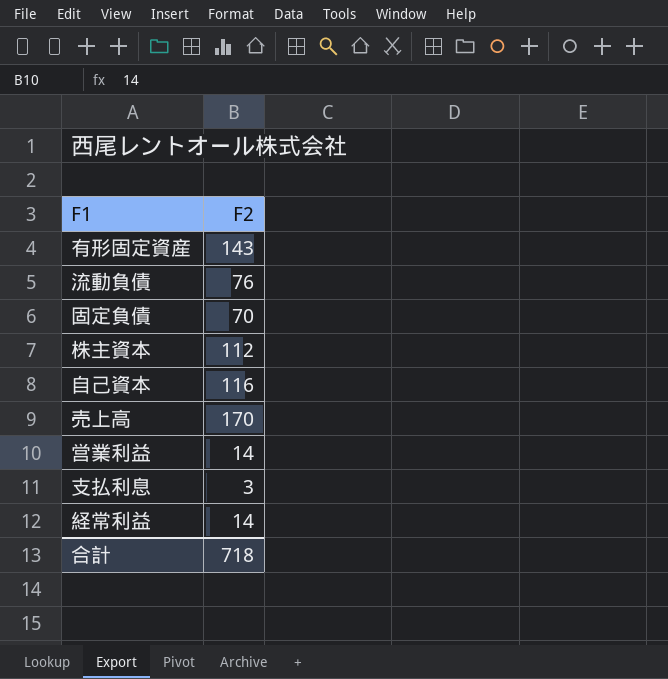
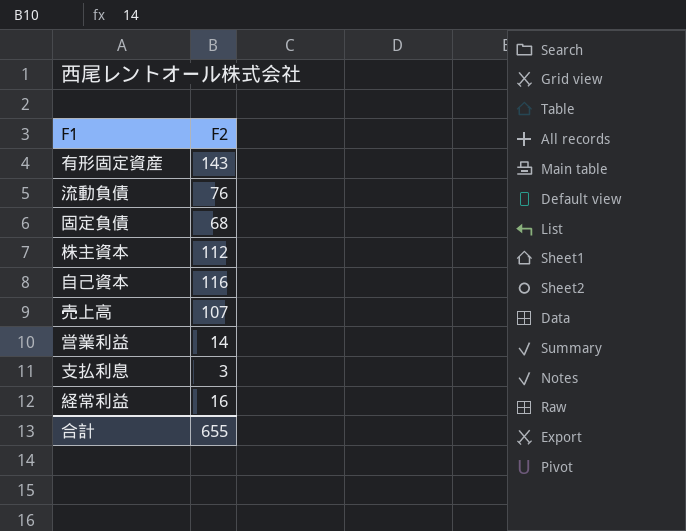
固定負債 | F2: 70 -> 68
売上高 | F2: 170 -> 107
経常利益 | F2: 14 -> 16
合計 | F2: 718 -> 655

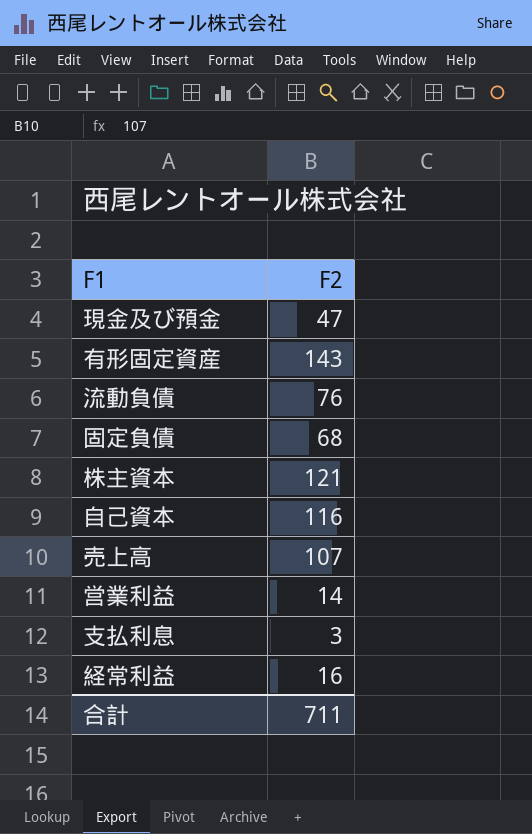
row 現金及び預金: none -> 47
株主資本 | F2: 112 -> 121
合計 | F2: 655 -> 711

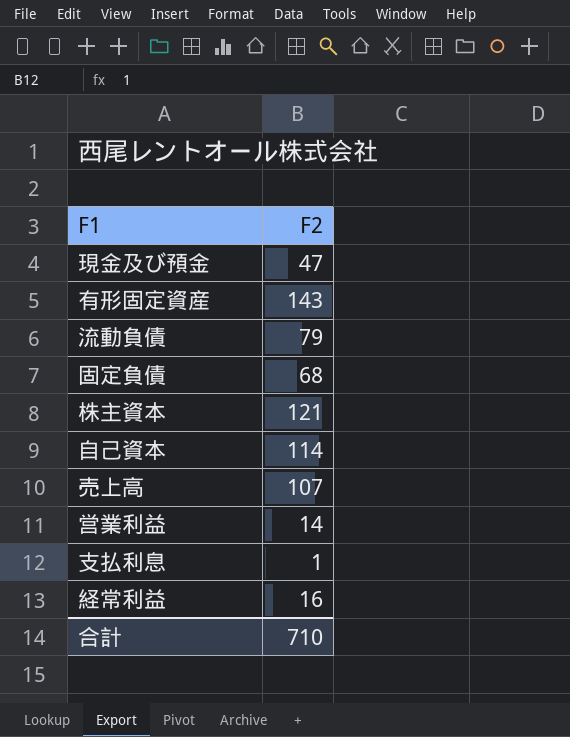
流動負債 | F2: 76 -> 79
自己資本 | F2: 116 -> 114
支払利息 | F2: 3 -> 1
合計 | F2: 711 -> 710

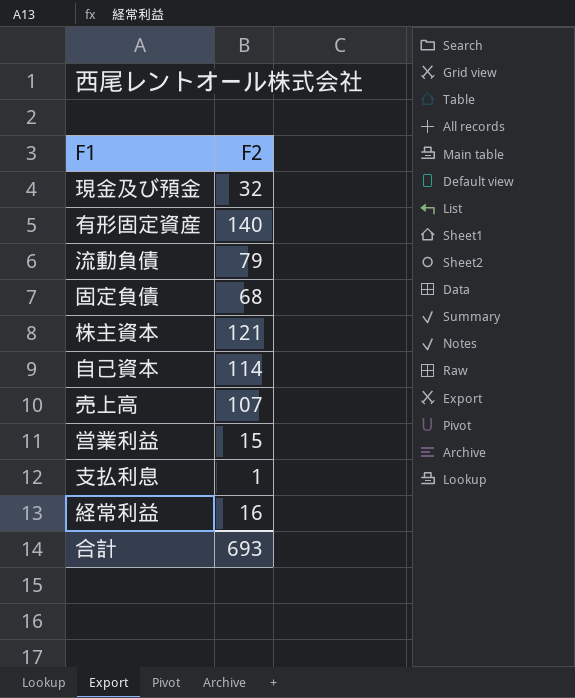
現金及び預金 | F2: 47 -> 32
有形固定資産 | F2: 143 -> 140
営業利益 | F2: 14 -> 15
合計 | F2: 710 -> 693

